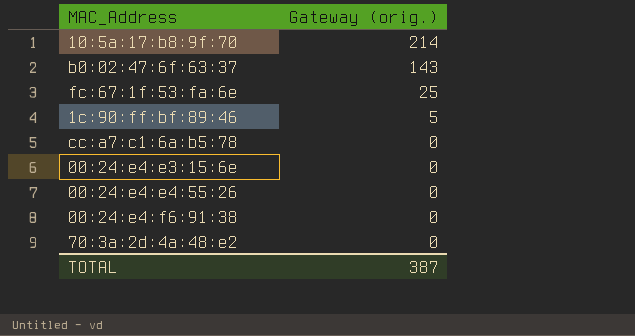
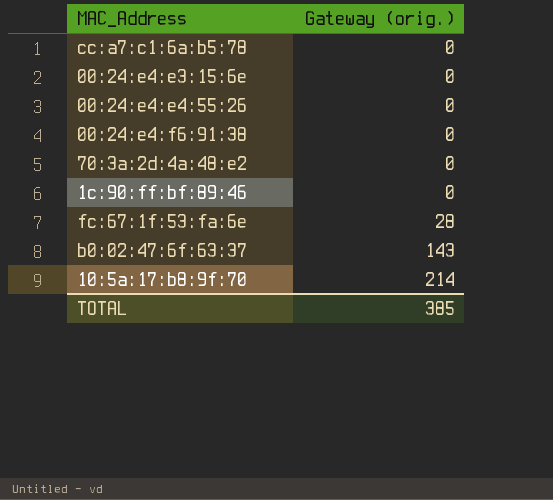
row order: Gateway (orig.) descending -> Gateway (orig.) ascending
1c:90:ff:bf:89:46 | Gateway (orig.): 5 -> 0
fc:67:1f:53:fa:6e | Gateway (orig.): 25 -> 28
TOTAL | Gateway (orig.): 387 -> 385

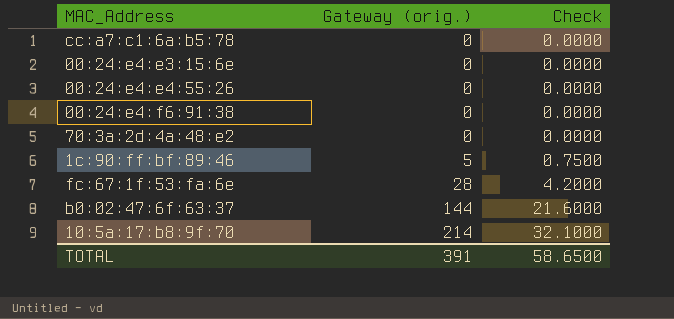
column Check | formula: none -> [Gateway (orig.)] * 0.15
1c:90:ff:bf:89:46 | Gateway (orig.): 0 -> 5
b0:02:47:6f:63:37 | Gateway (orig.): 143 -> 144
TOTAL | Gateway (orig.): 385 -> 391

